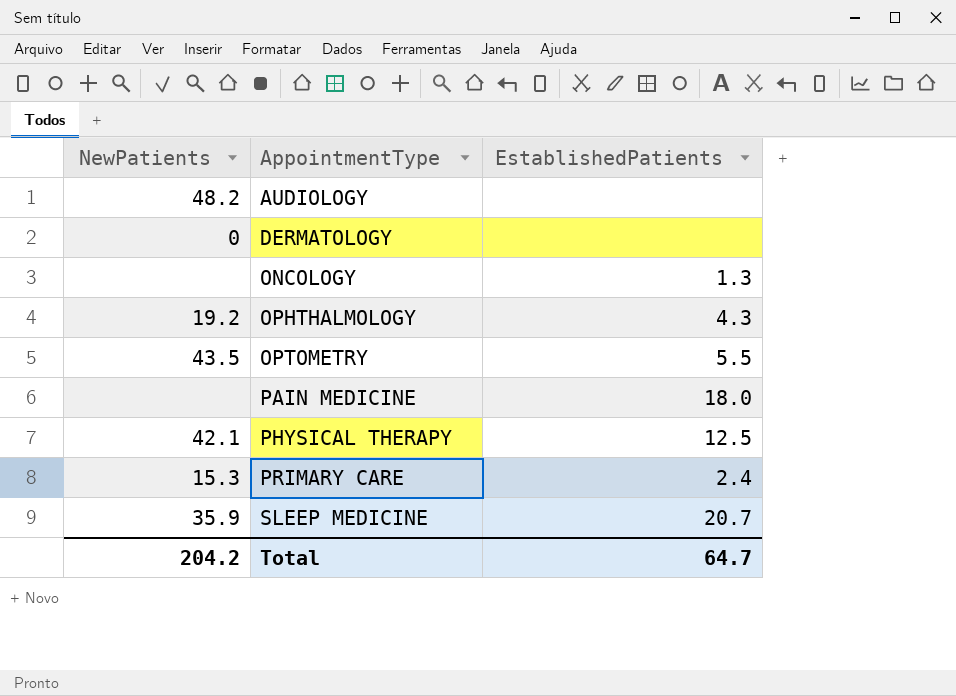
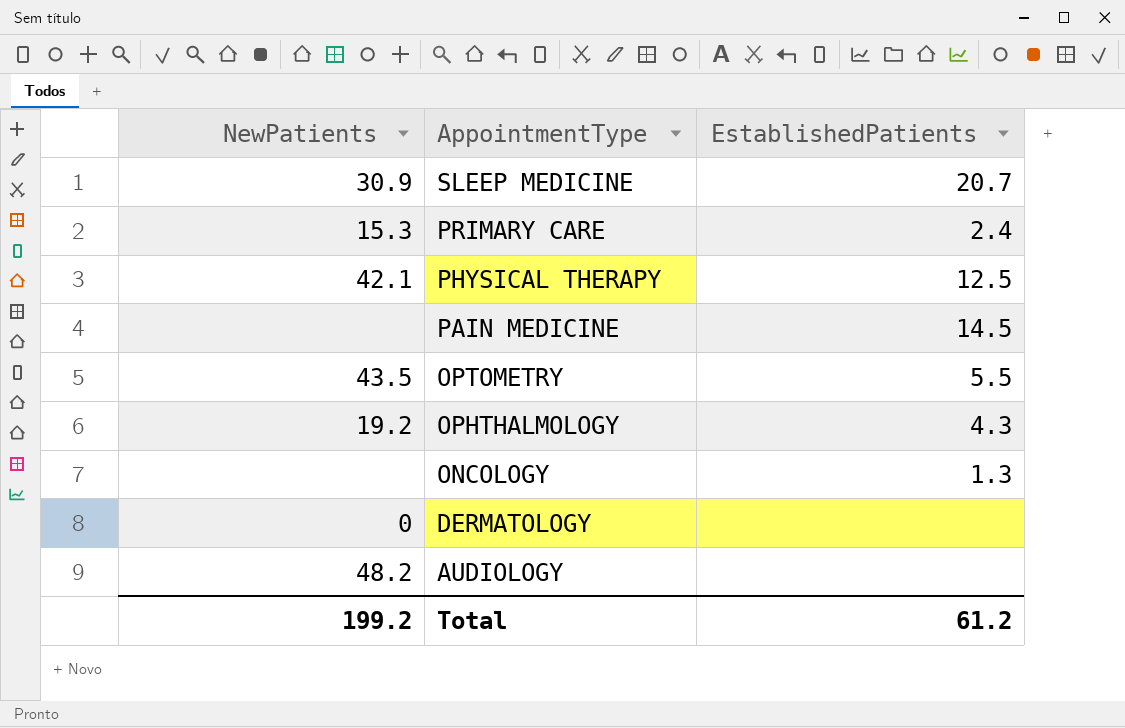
row order: AppointmentType ascending -> AppointmentType descending
SLEEP MEDICINE | NewPatients: 35.9 -> 30.9
PAIN MEDICINE | EstablishedPatients: 18.0 -> 14.5
Total | NewPatients: 204.2 -> 199.2
Total | EstablishedPatients: 64.7 -> 61.2

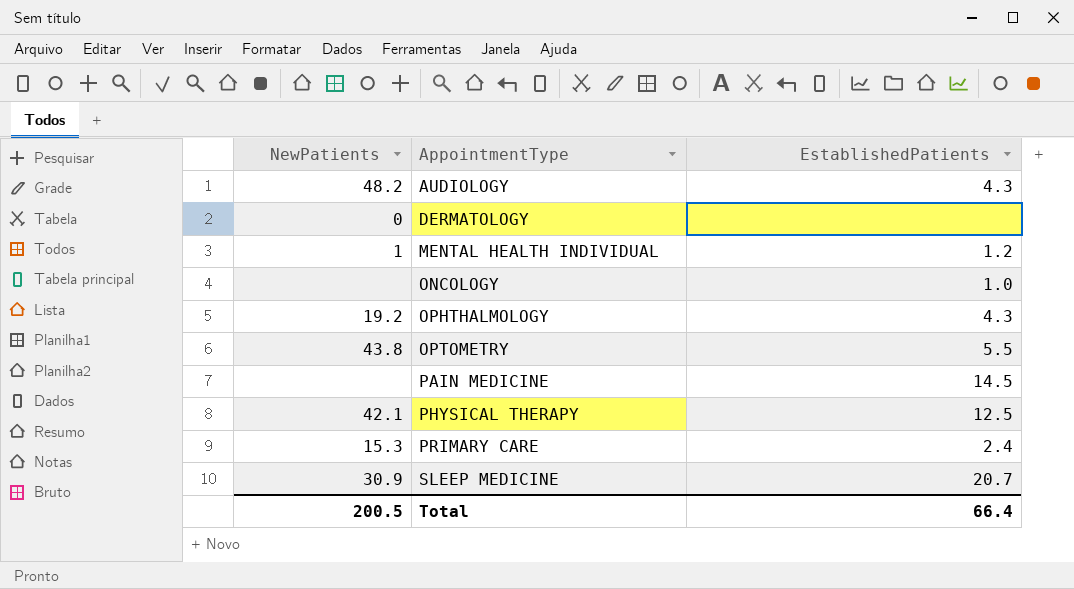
row order: AppointmentType descending -> AppointmentType ascending
AUDIOLOGY | EstablishedPatients: none -> 4.3
row MENTAL HEALTH INDIVIDUAL: none -> 1 | 1.2
ONCOLOGY | EstablishedPatients: 1.3 -> 1.0
OPTOMETRY | NewPatients: 43.5 -> 43.8
Total | NewPatients: 199.2 -> 200.5
Total | EstablishedPatients: 61.2 -> 66.4

